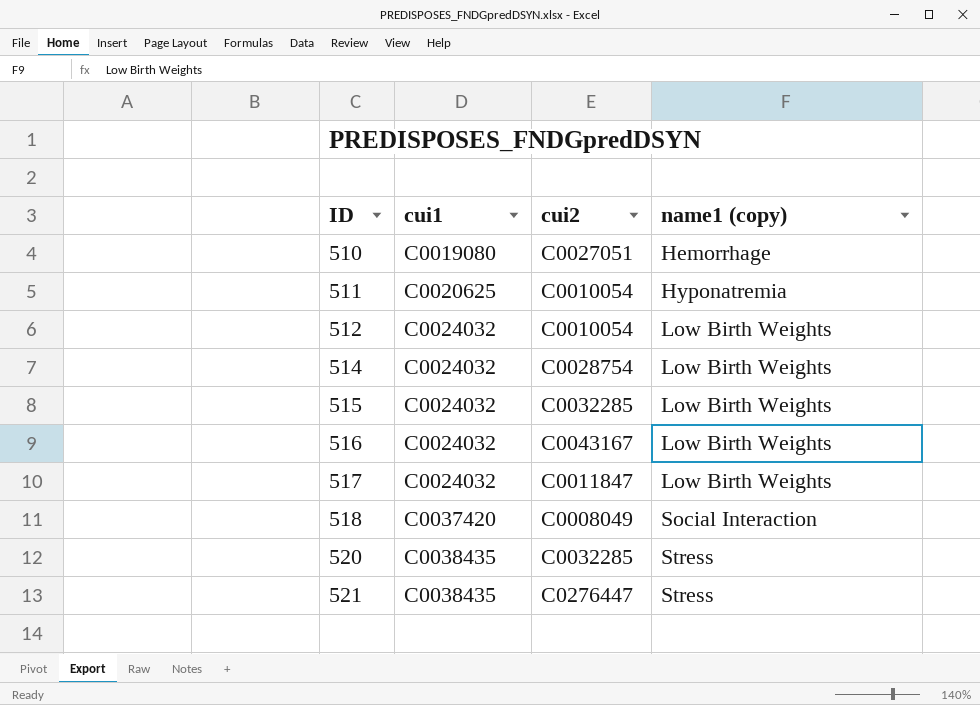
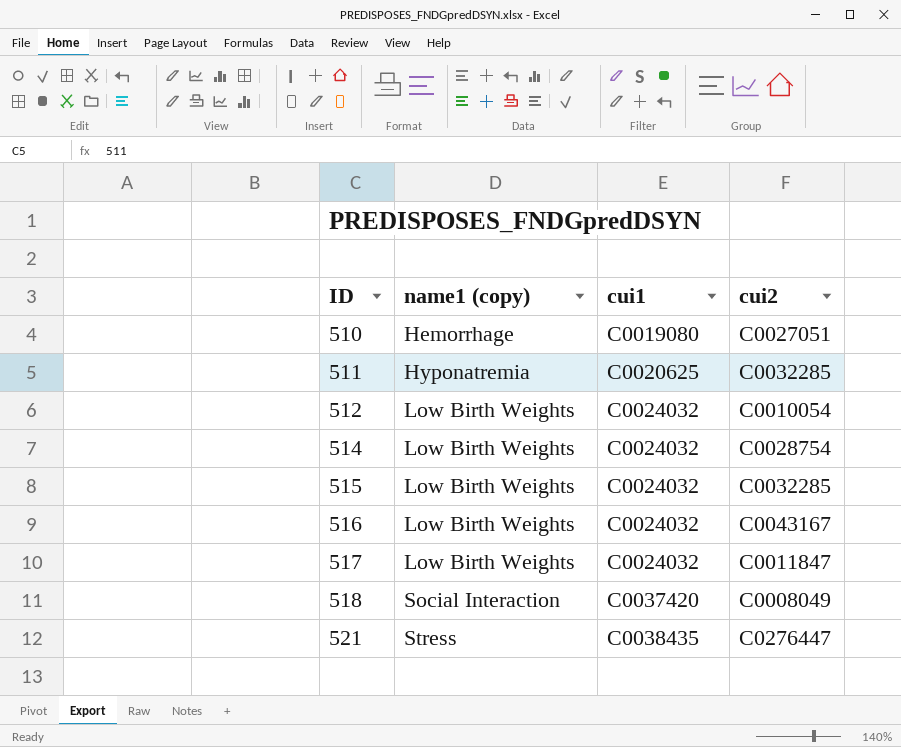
column name1 (copy) | position: 4 -> 2
row 520: C0038435 | C0032285 | Stress -> none
511 | cui2: C0010054 -> C0032285

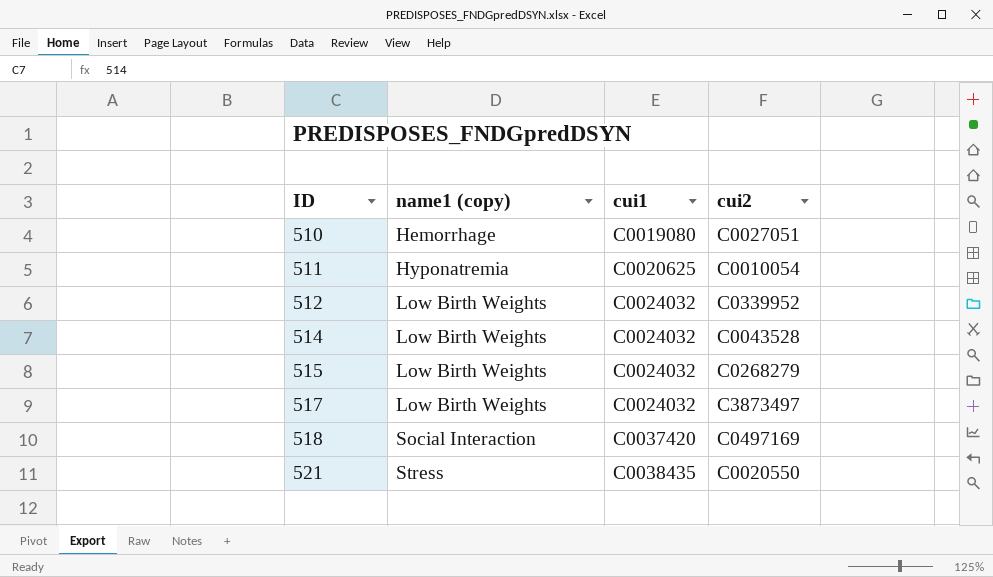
row 516: Low Birth Weights | C0024032 | C0043167 -> none
511 | cui2: C0032285 -> C0010054
512 | cui2: C0010054 -> C0339952
514 | cui2: C0028754 -> C0043528
515 | cui2: C0032285 -> C0268279
517 | cui2: C0011847 -> C3873497
518 | cui2: C0008049 -> C0497169
521 | cui2: C0276447 -> C0020550

